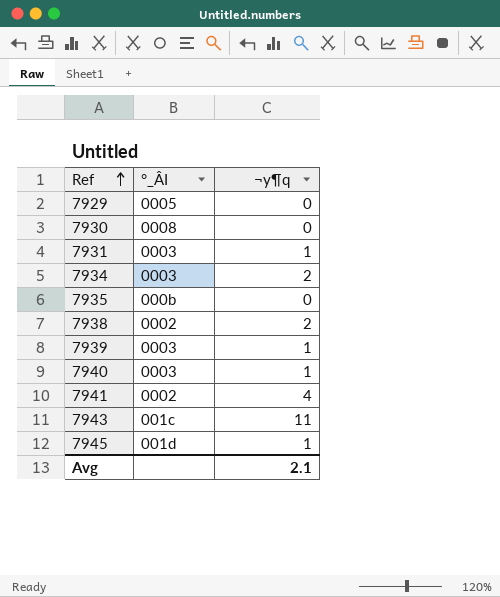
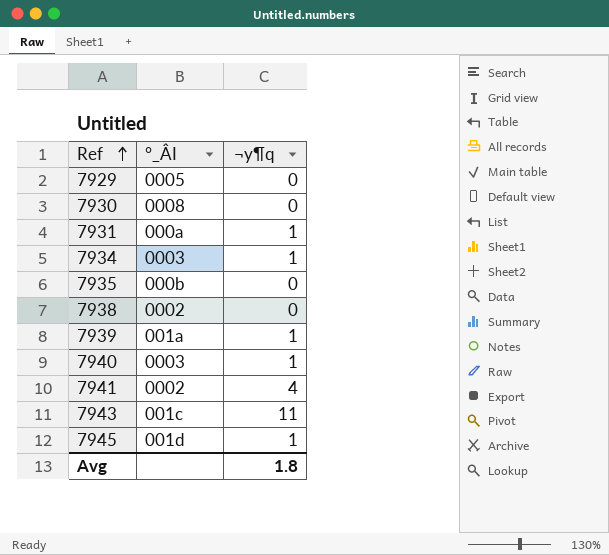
7931 | °_ÂI: 0003 -> 000a
7934 | ¬y¶q: 2 -> 1
7938 | ¬y¶q: 2 -> 0
7939 | °_ÂI: 0003 -> 001a
Avg | ¬y¶q: 2.1 -> 1.8

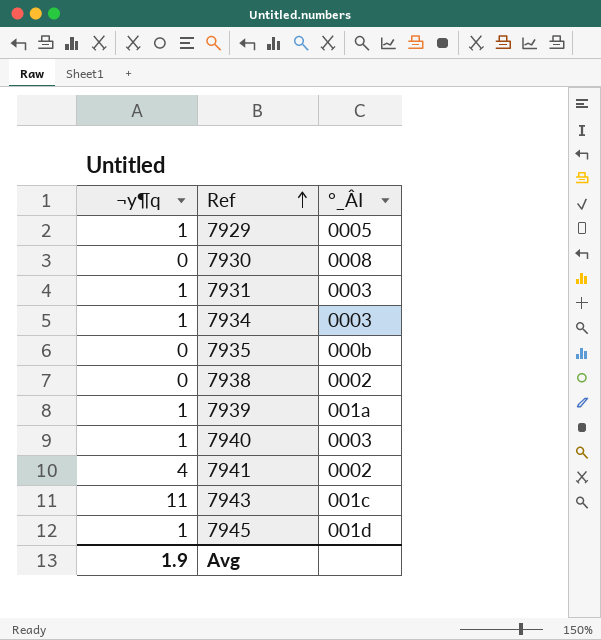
column ¬y¶q | position: 3 -> 1
7929 | ¬y¶q: 0 -> 1
7931 | °_ÂI: 000a -> 0003
Avg | ¬y¶q: 1.8 -> 1.9

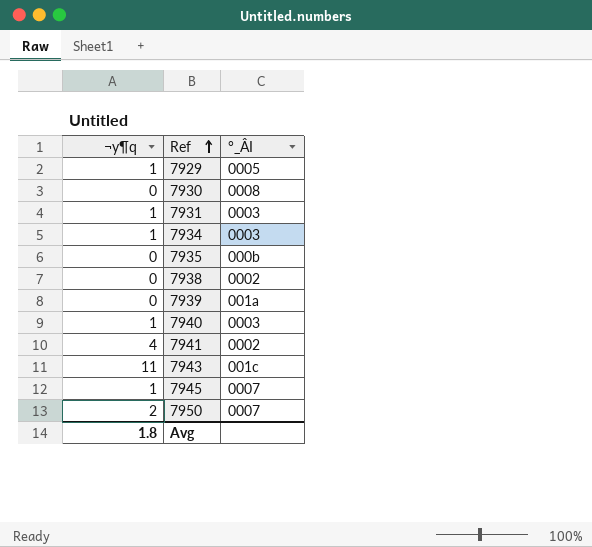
7939 | ¬y¶q: 1 -> 0
7945 | °_ÂI: 001d -> 0007
row 7950: none -> 2 | 0007
Avg | ¬y¶q: 1.9 -> 1.8

